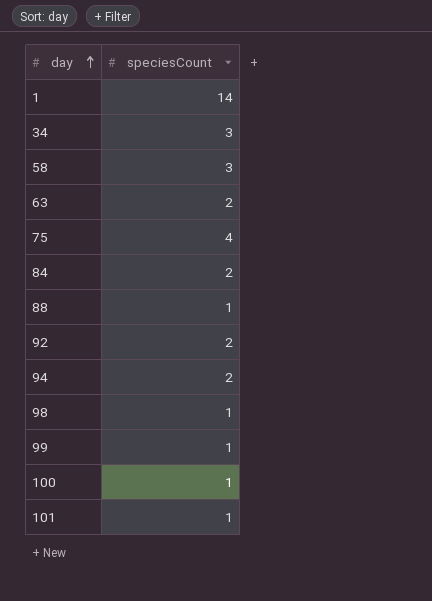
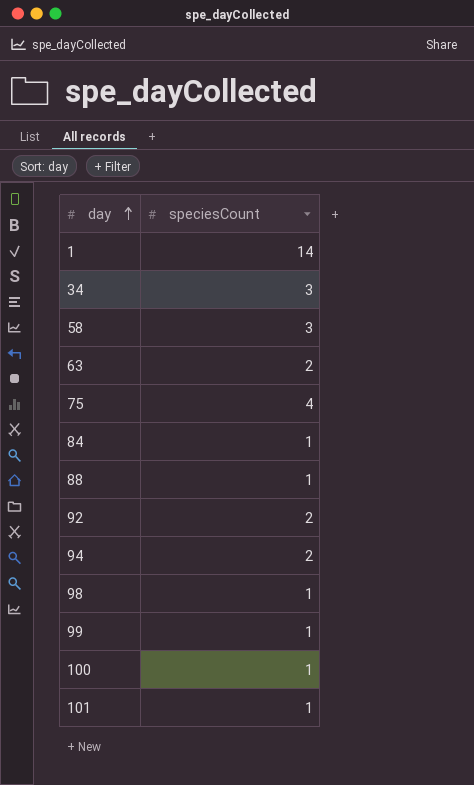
84 | speciesCount: 2 -> 1

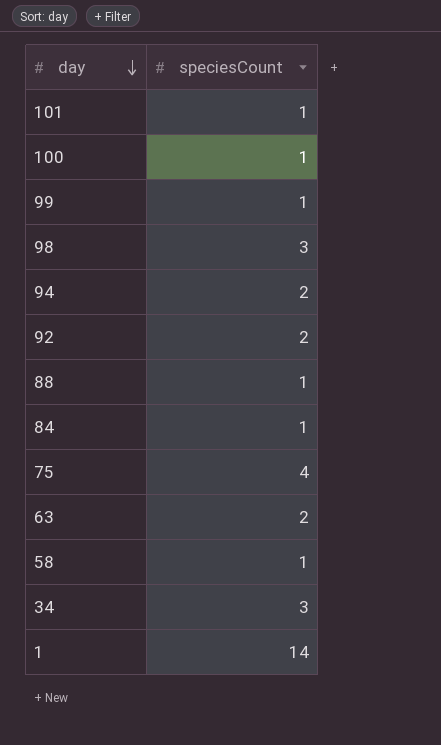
row order: day ascending -> day descending
98 | speciesCount: 1 -> 3
58 | speciesCount: 3 -> 1

